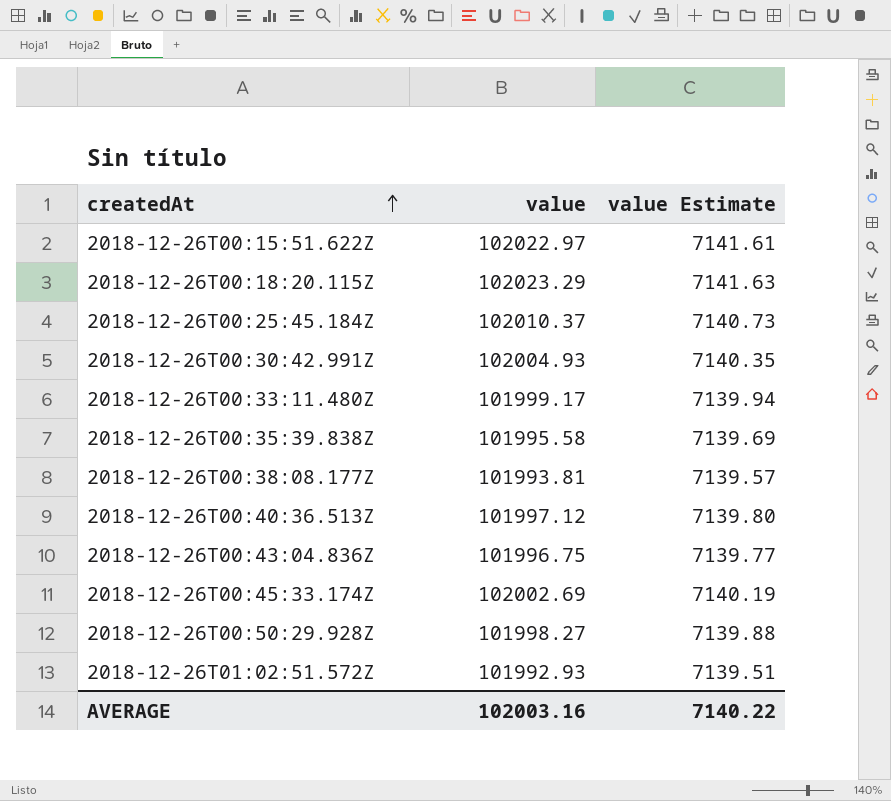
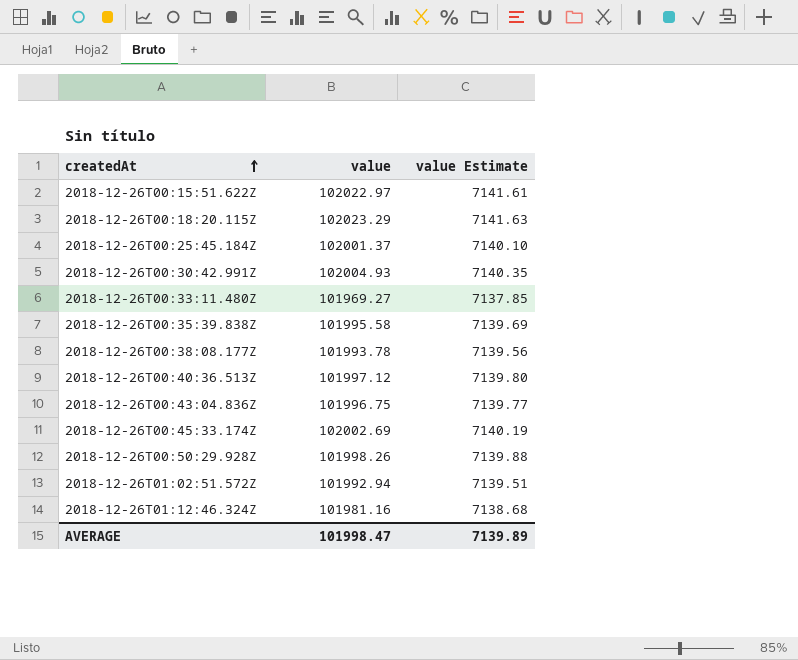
2018-12-26T00:25:45.184Z | value: 102010.37 -> 102001.37
2018-12-26T00:25:45.184Z | value Estimate: 7140.73 -> 7140.10
2018-12-26T00:33:11.480Z | value: 101999.17 -> 101969.27
2018-12-26T00:33:11.480Z | value Estimate: 7139.94 -> 7137.85
2018-12-26T00:38:08.177Z | value: 101993.81 -> 101993.78
2018-12-26T00:38:08.177Z | value Estimate: 7139.57 -> 7139.56
2018-12-26T00:50:29.928Z | value: 101998.27 -> 101998.26
2018-12-26T01:02:51.572Z | value: 101992.93 -> 101992.94
row 2018-12-26T01:12:46.324Z: none -> 101981.16 | 7138.68
AVERAGE | value: 102003.16 -> 101998.47
AVERAGE | value Estimate: 7140.22 -> 7139.89

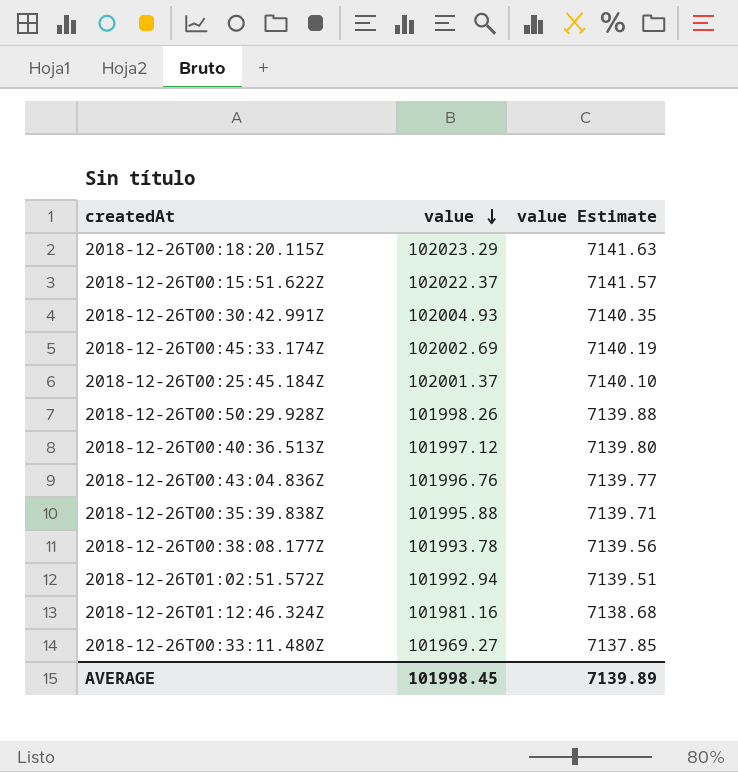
row order: createdAt ascending -> value descending
2018-12-26T00:15:51.622Z | value: 102022.97 -> 102022.37
2018-12-26T00:15:51.622Z | value Estimate: 7141.61 -> 7141.57
2018-12-26T00:43:04.836Z | value: 101996.75 -> 101996.76
2018-12-26T00:35:39.838Z | value: 101995.58 -> 101995.88
2018-12-26T00:35:39.838Z | value Estimate: 7139.69 -> 7139.71
AVERAGE | value: 101998.47 -> 101998.45

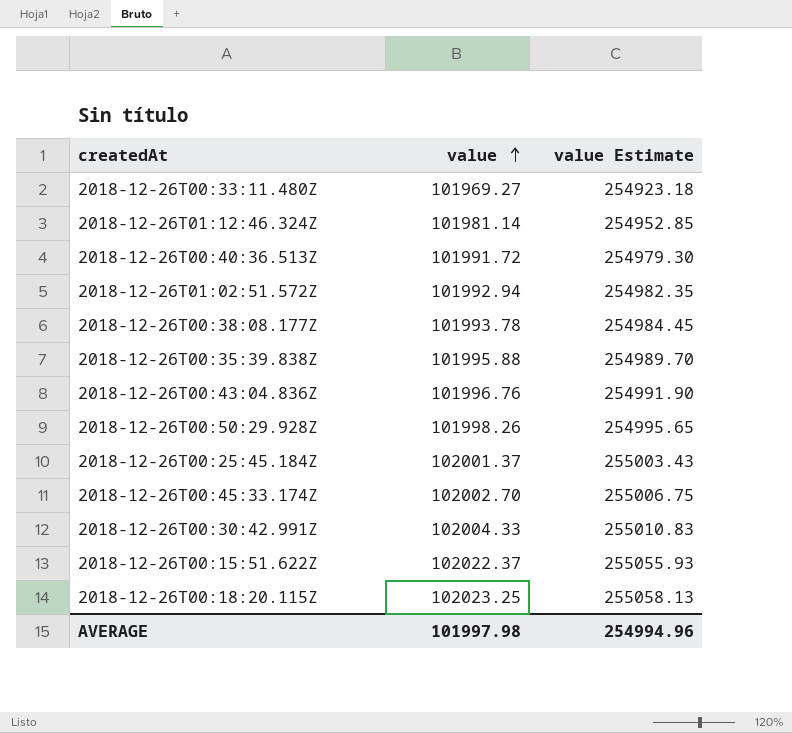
row order: value descending -> value ascending
column value Estimate | formula: [value] * 0.07 -> [value] * 2.5
2018-12-26T01:12:46.324Z | value: 101981.16 -> 101981.14
2018-12-26T00:40:36.513Z | value: 101997.12 -> 101991.72
2018-12-26T00:45:33.174Z | value: 102002.69 -> 102002.70
2018-12-26T00:30:42.991Z | value: 102004.93 -> 102004.33
2018-12-26T00:18:20.115Z | value: 102023.29 -> 102023.25
AVERAGE | value: 101998.45 -> 101997.98
AVERAGE | value Estimate: 7139.89 -> 254994.96

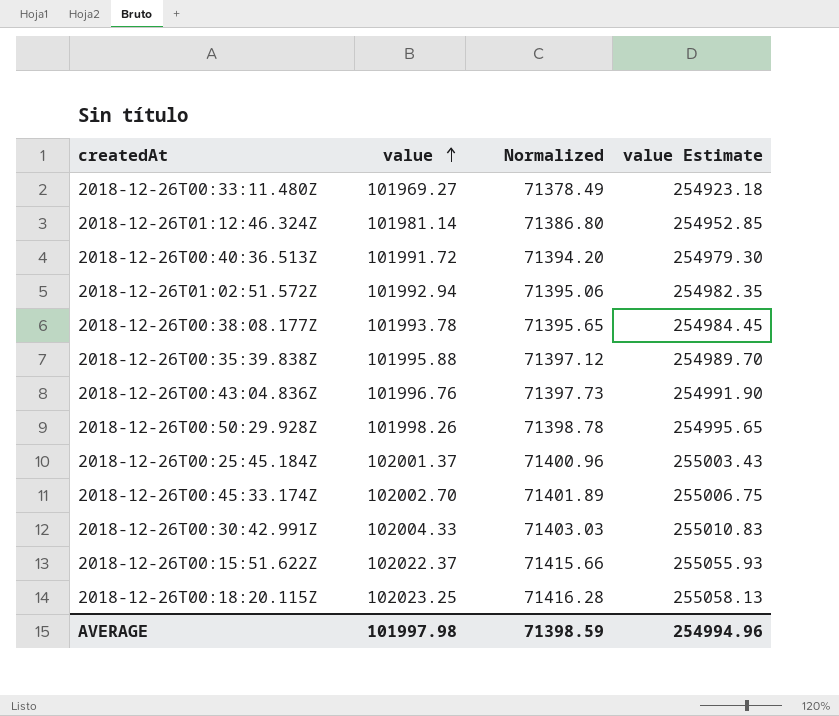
column Normalized | formula: none -> [value] * 0.7

